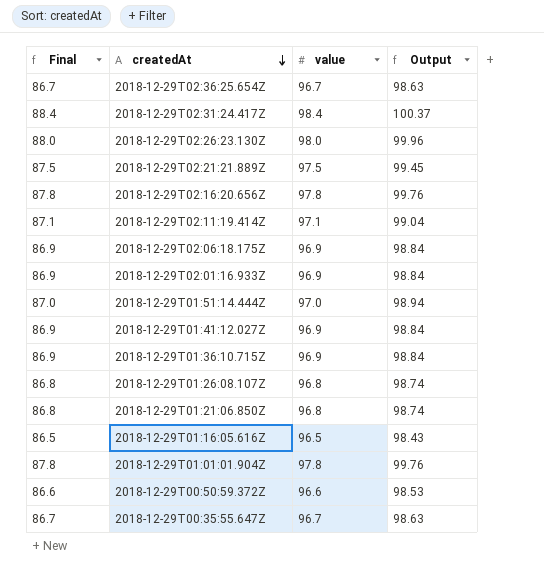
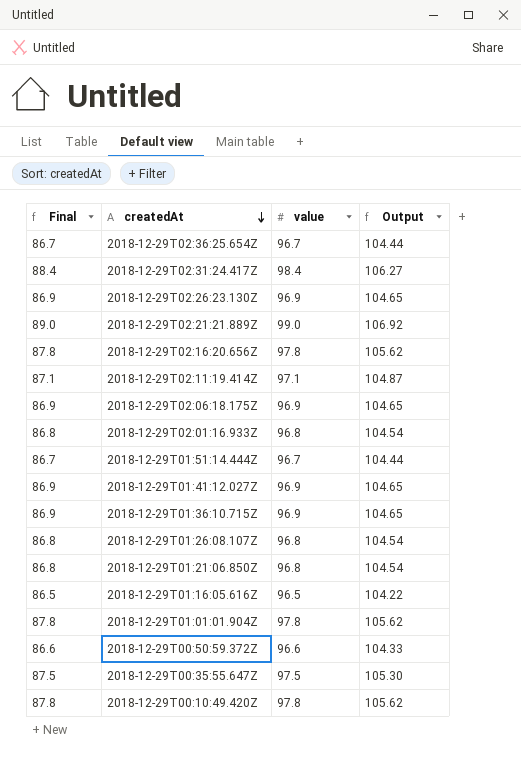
column Output | formula: [value] * 1.02 -> [value] * 1.08
2018-12-29T02:26:23.130Z | Final: 88.0 -> 86.9
2018-12-29T02:26:23.130Z | value: 98.0 -> 96.9
2018-12-29T02:21:21.889Z | Final: 87.5 -> 89.0
2018-12-29T02:21:21.889Z | value: 97.5 -> 99.0
2018-12-29T02:01:16.933Z | Final: 86.9 -> 86.8
2018-12-29T02:01:16.933Z | value: 96.9 -> 96.8
2018-12-29T01:51:14.444Z | Final: 87.0 -> 86.7
2018-12-29T01:51:14.444Z | value: 97.0 -> 96.7
2018-12-29T00:35:55.647Z | Final: 86.7 -> 87.5
2018-12-29T00:35:55.647Z | value: 96.7 -> 97.5
row 2018-12-29T00:10:49.420Z: none -> 87.8 | 97.8 | 105.62

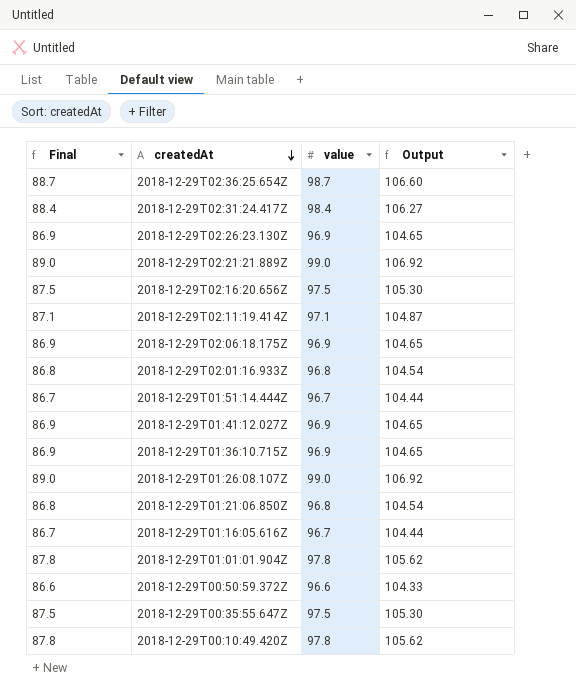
2018-12-29T02:36:25.654Z | Final: 86.7 -> 88.7
2018-12-29T02:36:25.654Z | value: 96.7 -> 98.7
2018-12-29T02:36:25.654Z | Output: 104.44 -> 106.60
2018-12-29T02:16:20.656Z | Final: 87.8 -> 87.5
2018-12-29T02:16:20.656Z | value: 97.8 -> 97.5
2018-12-29T02:16:20.656Z | Output: 105.62 -> 105.30
2018-12-29T01:26:08.107Z | Final: 86.8 -> 89.0
2018-12-29T01:26:08.107Z | value: 96.8 -> 99.0
2018-12-29T01:26:08.107Z | Output: 104.54 -> 106.92
2018-12-29T01:16:05.616Z | Final: 86.5 -> 86.7
2018-12-29T01:16:05.616Z | value: 96.5 -> 96.7
2018-12-29T01:16:05.616Z | Output: 104.22 -> 104.44

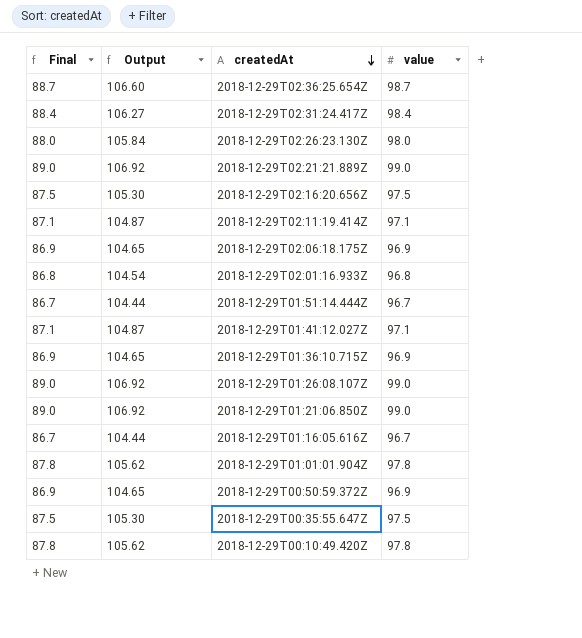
column Output | position: 4 -> 2
2018-12-29T02:26:23.130Z | Final: 86.9 -> 88.0
2018-12-29T02:26:23.130Z | Output: 104.65 -> 105.84
2018-12-29T02:26:23.130Z | value: 96.9 -> 98.0
2018-12-29T01:41:12.027Z | Final: 86.9 -> 87.1
2018-12-29T01:41:12.027Z | Output: 104.65 -> 104.87
2018-12-29T01:41:12.027Z | value: 96.9 -> 97.1
2018-12-29T01:21:06.850Z | Final: 86.8 -> 89.0
2018-12-29T01:21:06.850Z | Output: 104.54 -> 106.92
2018-12-29T01:21:06.850Z | value: 96.8 -> 99.0
2018-12-29T00:50:59.372Z | Final: 86.6 -> 86.9
2018-12-29T00:50:59.372Z | Output: 104.33 -> 104.65
2018-12-29T00:50:59.372Z | value: 96.6 -> 96.9

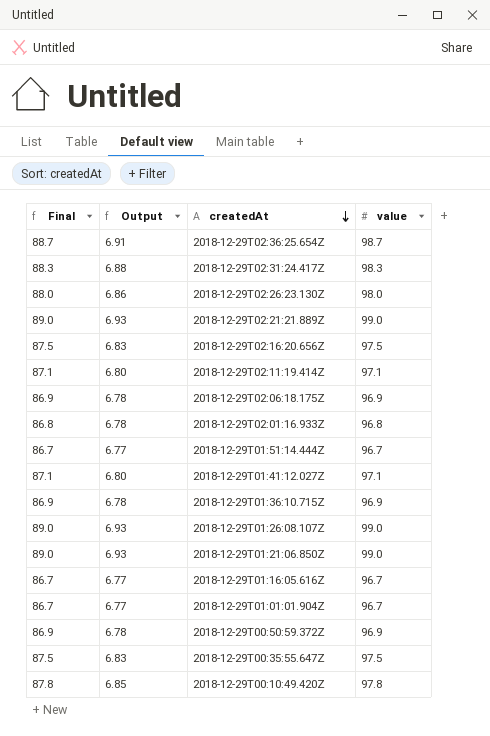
column Output | formula: [value] * 1.08 -> [value] * 0.07
2018-12-29T02:31:24.417Z | Final: 88.4 -> 88.3
2018-12-29T02:31:24.417Z | value: 98.4 -> 98.3
2018-12-29T01:01:01.904Z | Final: 87.8 -> 86.7
2018-12-29T01:01:01.904Z | value: 97.8 -> 96.7

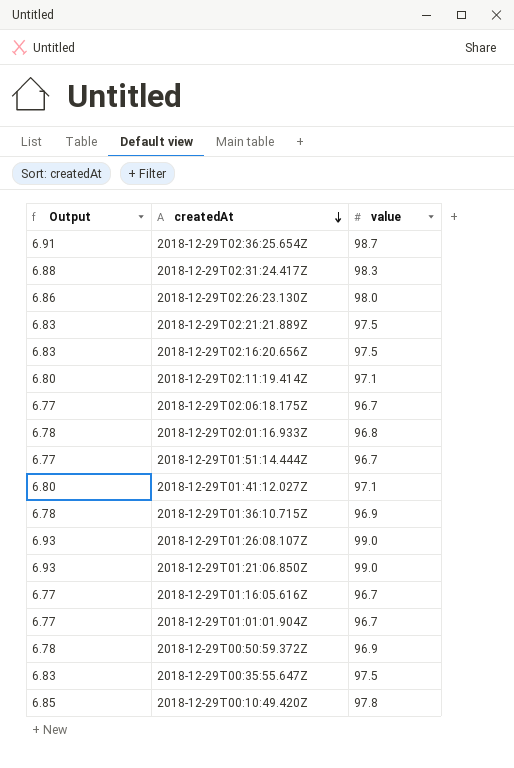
column Final | formula: [value] - 10 -> none
2018-12-29T02:21:21.889Z | Output: 6.93 -> 6.83
2018-12-29T02:21:21.889Z | value: 99.0 -> 97.5
2018-12-29T02:06:18.175Z | Output: 6.78 -> 6.77
2018-12-29T02:06:18.175Z | value: 96.9 -> 96.7

